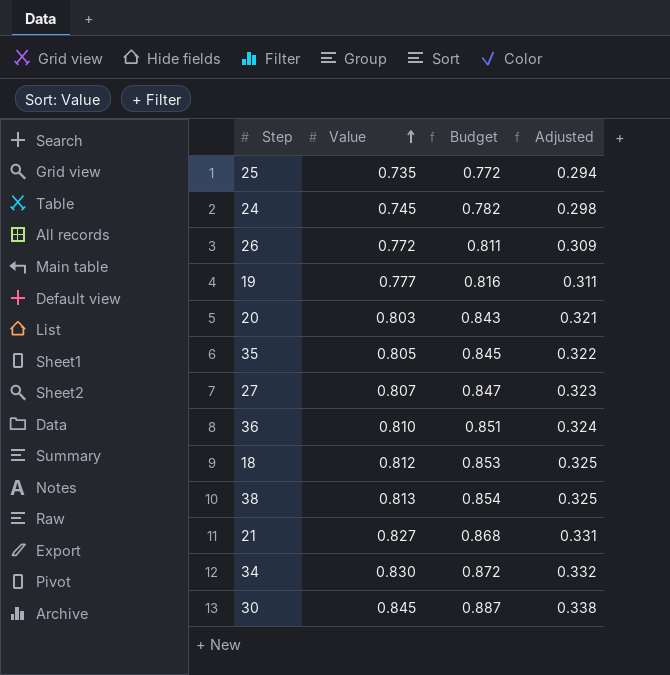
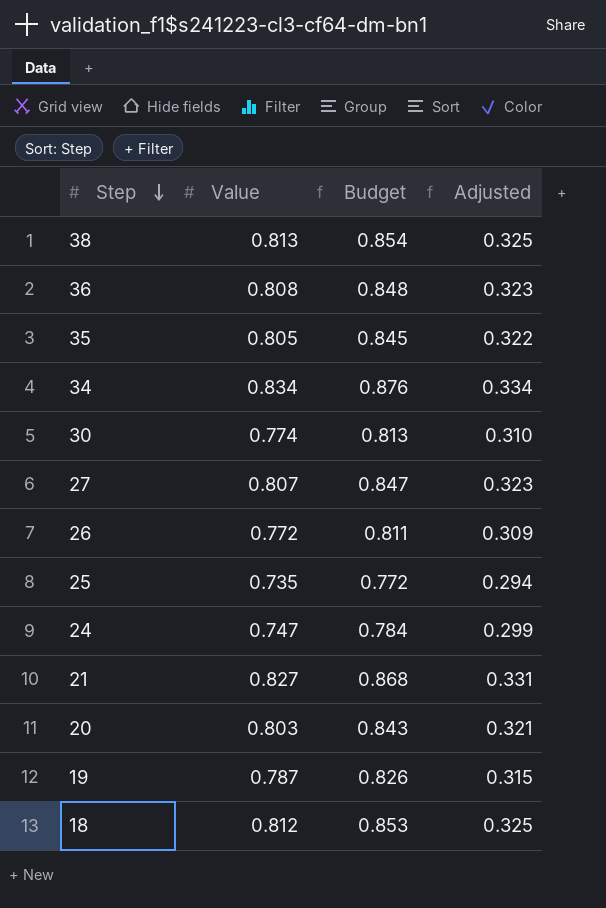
row order: Value ascending -> Step descending
36 | Value: 0.810 -> 0.808
36 | Budget: 0.851 -> 0.848
36 | Adjusted: 0.324 -> 0.323
34 | Value: 0.830 -> 0.834
34 | Budget: 0.872 -> 0.876
34 | Adjusted: 0.332 -> 0.334
30 | Value: 0.845 -> 0.774
30 | Budget: 0.887 -> 0.813
30 | Adjusted: 0.338 -> 0.310
24 | Value: 0.745 -> 0.747
24 | Budget: 0.782 -> 0.784
24 | Adjusted: 0.298 -> 0.299
19 | Value: 0.777 -> 0.787
19 | Budget: 0.816 -> 0.826
19 | Adjusted: 0.311 -> 0.315

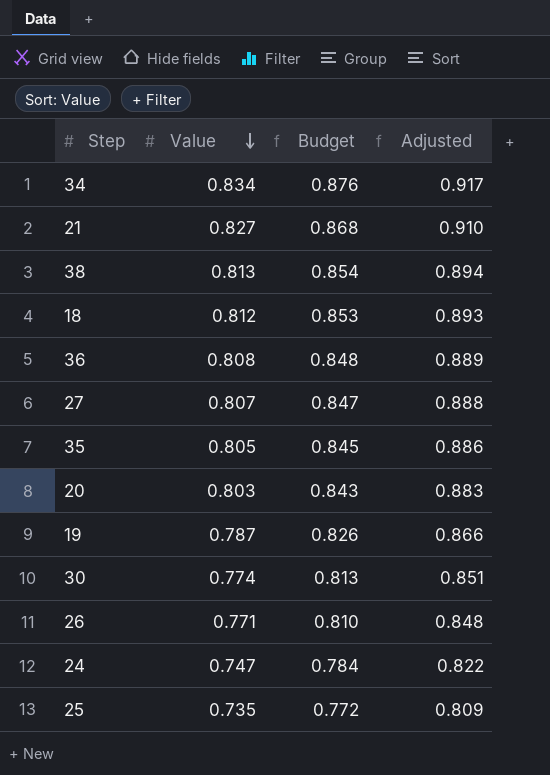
row order: Step descending -> Value descending
column Adjusted | formula: [Value] * 0.4 -> [Value] * 1.1
26 | Value: 0.772 -> 0.771
26 | Budget: 0.811 -> 0.810

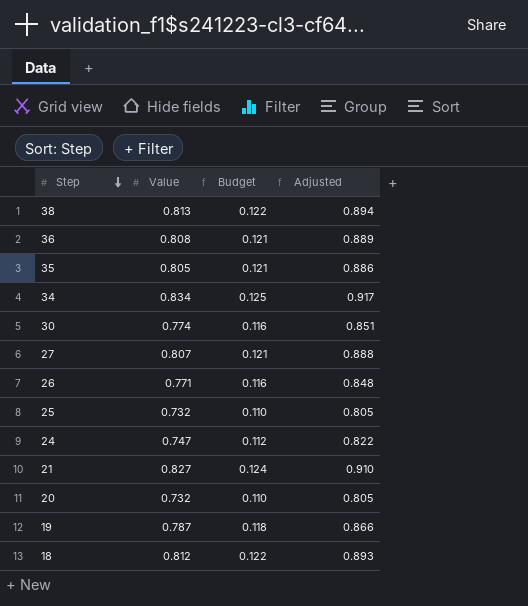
row order: Value descending -> Step descending
column Budget | formula: [Value] * 1.05 -> [Value] * 0.15
25 | Value: 0.735 -> 0.732
25 | Adjusted: 0.809 -> 0.805
20 | Value: 0.803 -> 0.732
20 | Adjusted: 0.883 -> 0.805

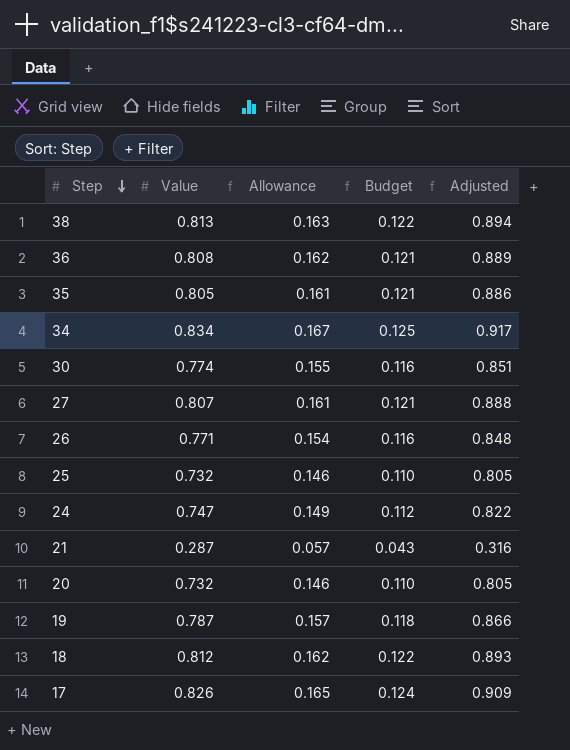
column Allowance | formula: none -> [Value] * 0.2
21 | Value: 0.827 -> 0.287
21 | Budget: 0.124 -> 0.043
21 | Adjusted: 0.910 -> 0.316
row 17: none -> 0.826 | 0.165 | 0.124 | 0.909

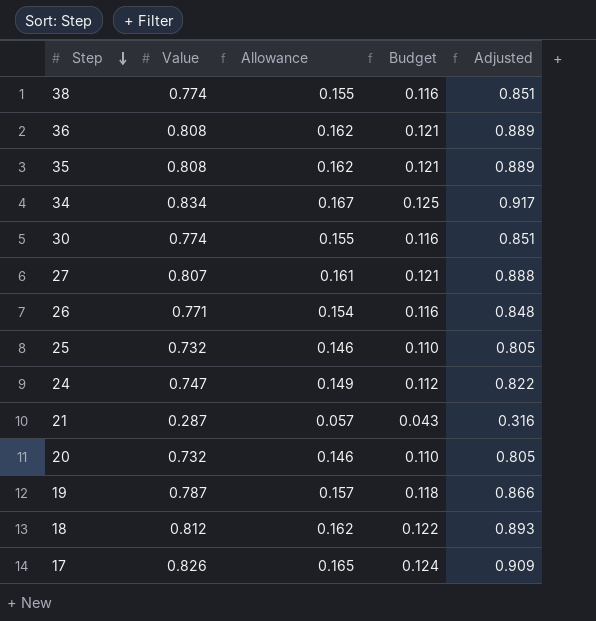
38 | Value: 0.813 -> 0.774
38 | Allowance: 0.163 -> 0.155
38 | Budget: 0.122 -> 0.116
38 | Adjusted: 0.894 -> 0.851
35 | Value: 0.805 -> 0.808
35 | Allowance: 0.161 -> 0.162
35 | Adjusted: 0.886 -> 0.889

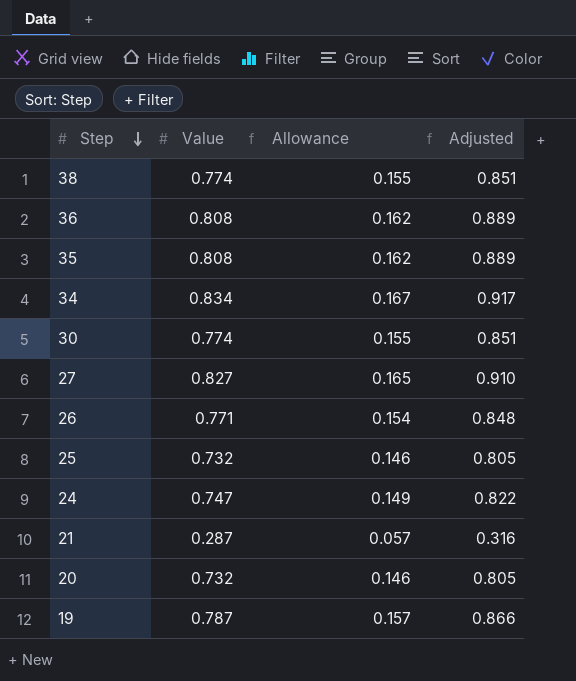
column Budget | formula: [Value] * 0.15 -> none
row 18: 0.812 | 0.162 | 0.122 | 0.893 -> none
row 17: 0.826 | 0.165 | 0.124 | 0.909 -> none
27 | Value: 0.807 -> 0.827
27 | Allowance: 0.161 -> 0.165
27 | Adjusted: 0.888 -> 0.910

